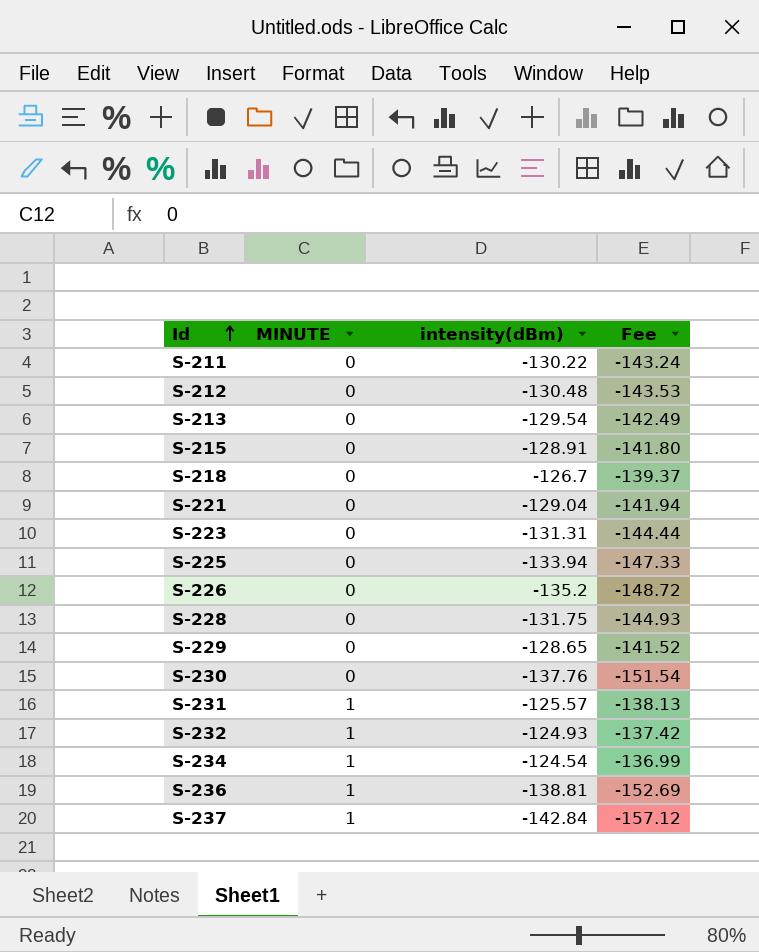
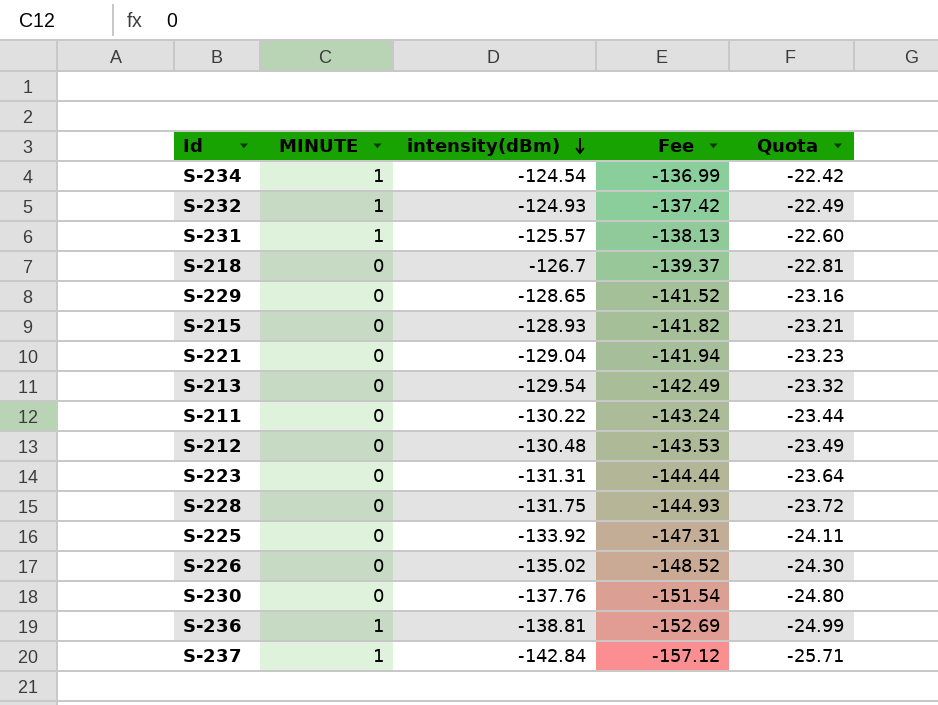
row order: Id ascending -> intensity(dBm) descending
column Quota | formula: none -> [intensity(dBm)] * 0.18
S-215 | intensity(dBm): -128.91 -> -128.93
S-215 | Fee: -141.80 -> -141.82
S-225 | intensity(dBm): -133.94 -> -133.92
S-225 | Fee: -147.33 -> -147.31
S-226 | intensity(dBm): -135.2 -> -135.02
S-226 | Fee: -148.72 -> -148.52

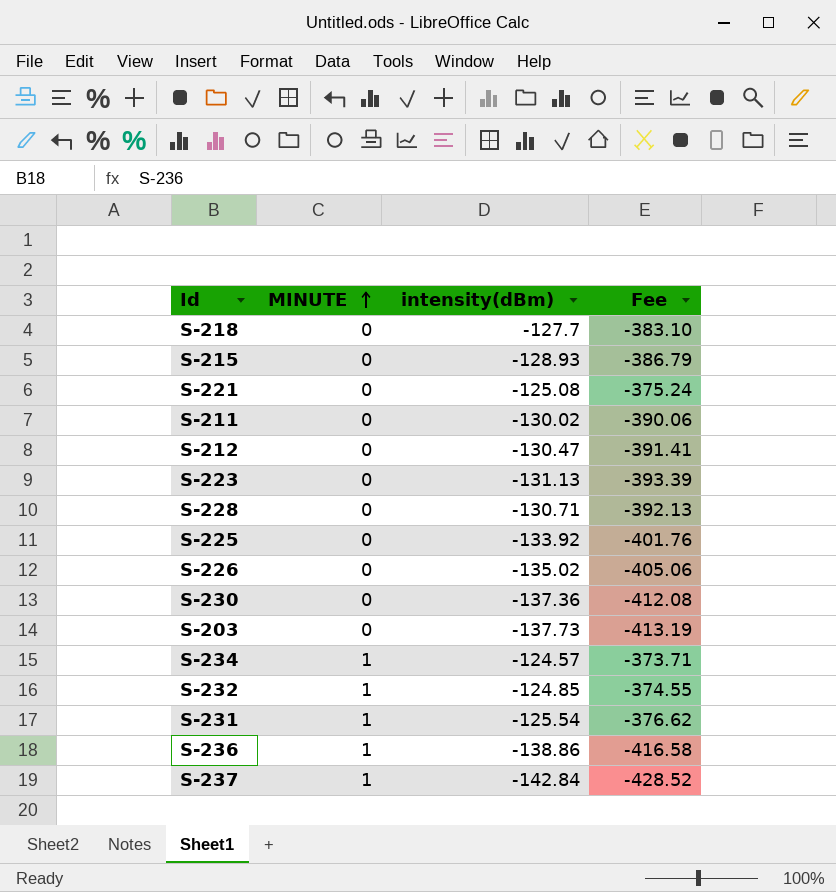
row order: intensity(dBm) descending -> MINUTE ascending
column Quota | formula: [intensity(dBm)] * 0.18 -> none
column Fee | formula: [intensity(dBm)] * 1.1 -> [intensity(dBm)] * 3
row S-229: 0 | -128.65 | -141.52 | -23.16 -> none
row S-213: 0 | -129.54 | -142.49 | -23.32 -> none
S-218 | intensity(dBm): -126.7 -> -127.7
S-221 | intensity(dBm): -129.04 -> -125.08
S-211 | intensity(dBm): -130.22 -> -130.02
S-212 | intensity(dBm): -130.48 -> -130.47
S-223 | intensity(dBm): -131.31 -> -131.13
S-228 | intensity(dBm): -131.75 -> -130.71
S-230 | intensity(dBm): -137.76 -> -137.36
row S-203: none -> 0 | -137.73 | -413.19
S-234 | intensity(dBm): -124.54 -> -124.57
S-232 | intensity(dBm): -124.93 -> -124.85
S-231 | intensity(dBm): -125.57 -> -125.54
S-236 | intensity(dBm): -138.81 -> -138.86

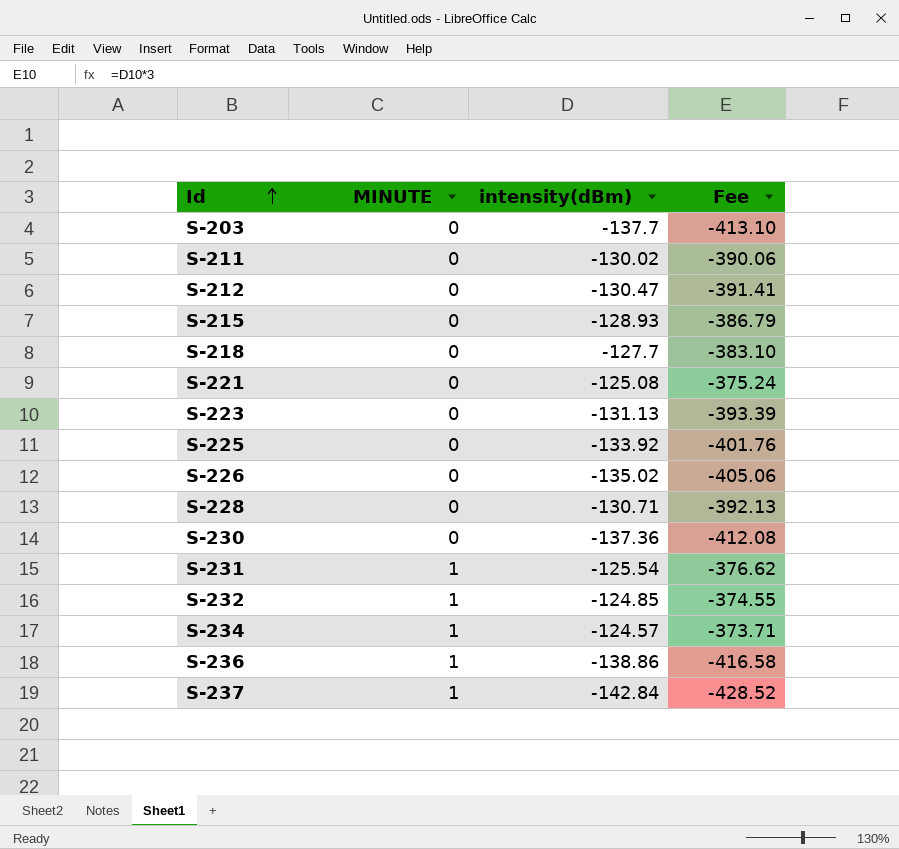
row order: MINUTE ascending -> Id ascending
S-203 | intensity(dBm): -137.73 -> -137.7
S-203 | Fee: -413.19 -> -413.10

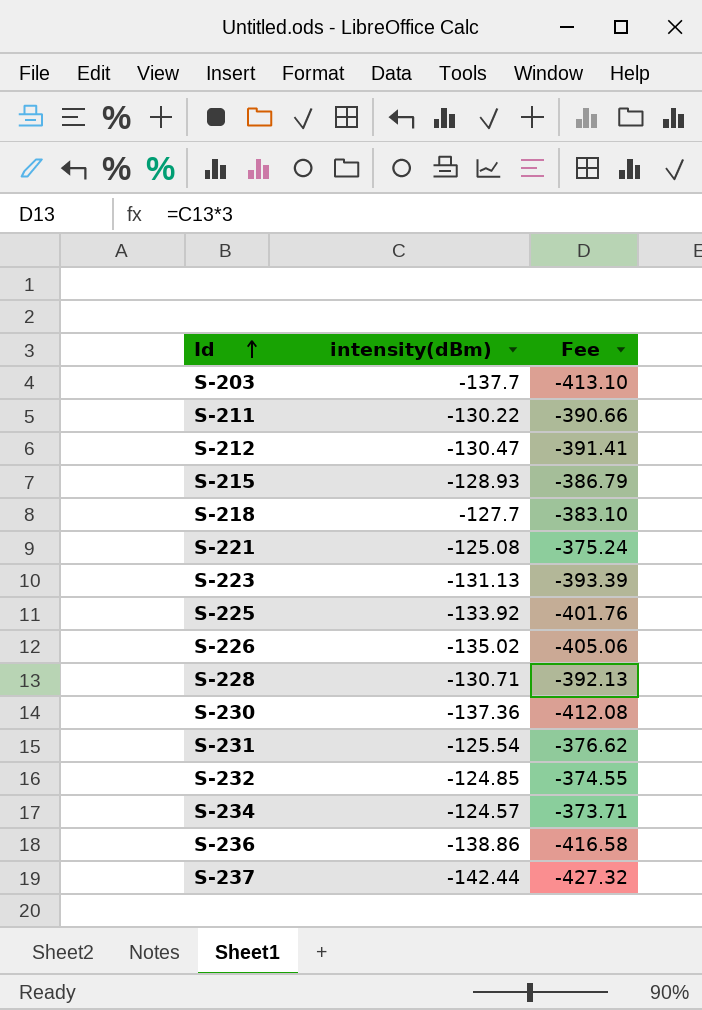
column MINUTE | position: 2 -> none
S-211 | intensity(dBm): -130.02 -> -130.22
S-211 | Fee: -390.06 -> -390.66
S-237 | intensity(dBm): -142.84 -> -142.44
S-237 | Fee: -428.52 -> -427.32

